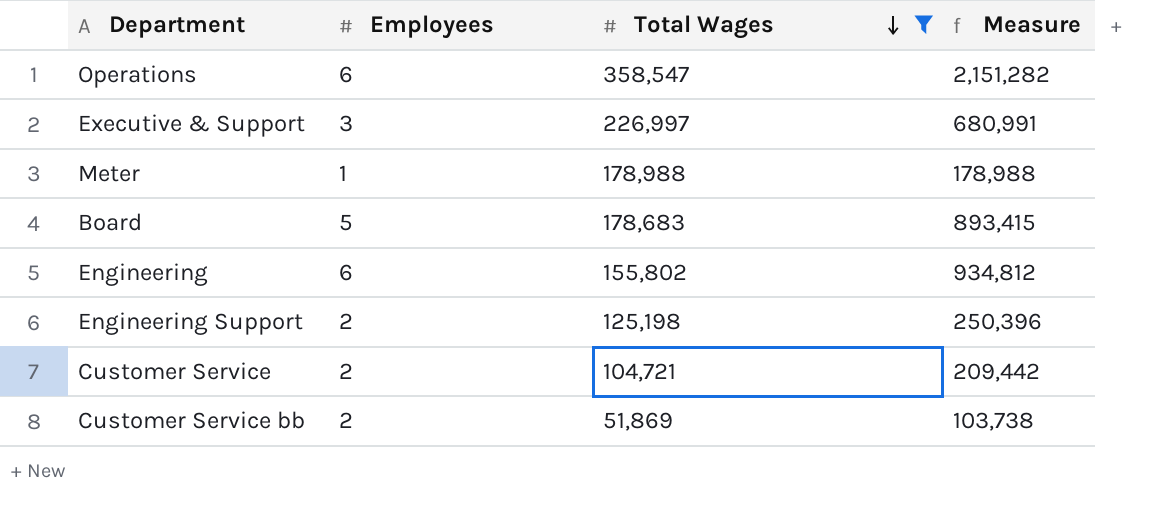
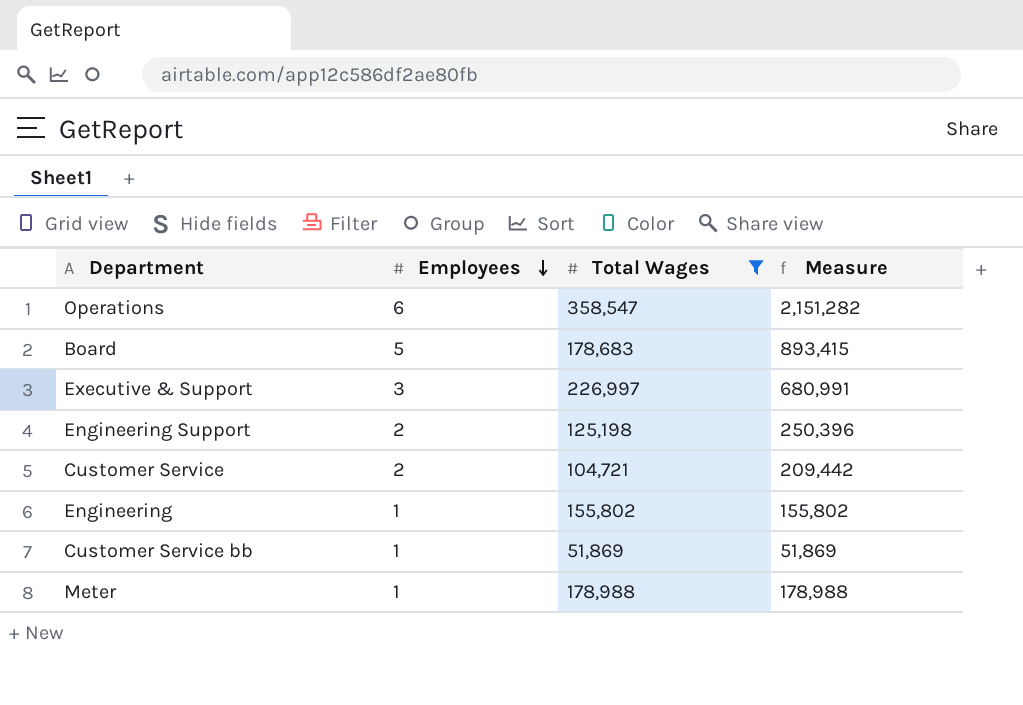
row order: Total Wages descending -> Employees descending
Engineering | Employees: 6 -> 1
Engineering | Measure: 934,812 -> 155,802
Customer Service bb | Employees: 2 -> 1
Customer Service bb | Measure: 103,738 -> 51,869

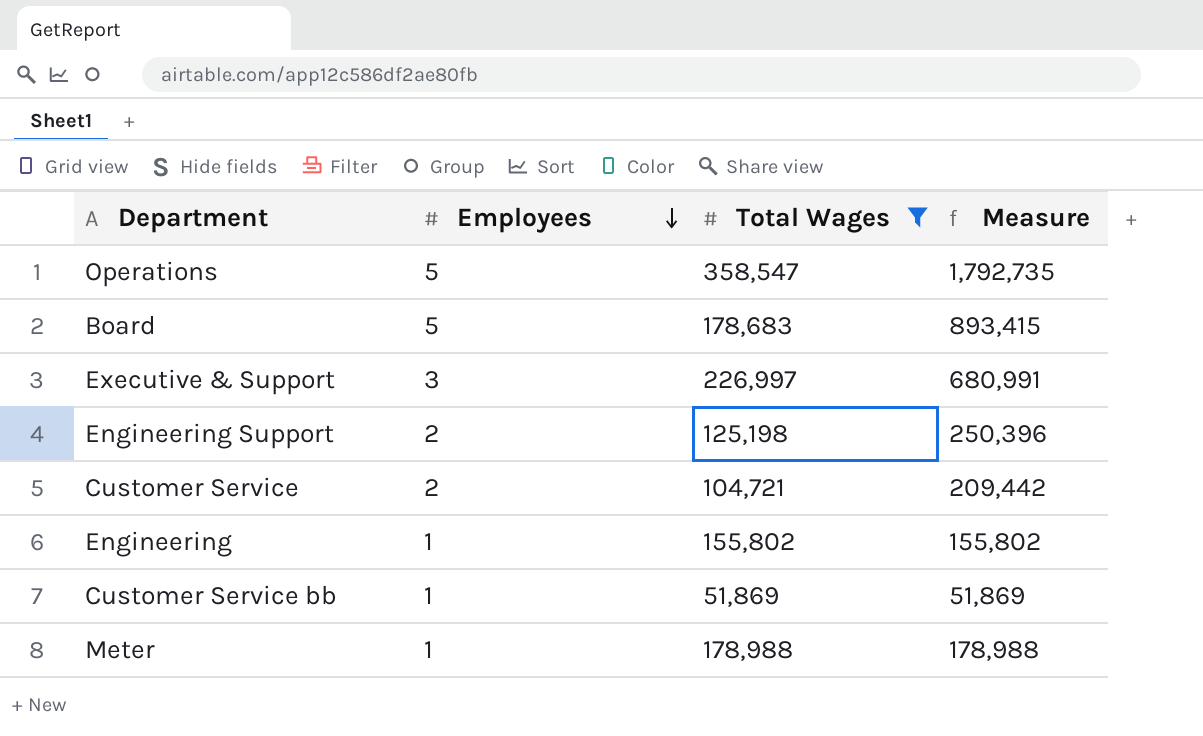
Operations | Employees: 6 -> 5
Operations | Measure: 2,151,282 -> 1,792,735

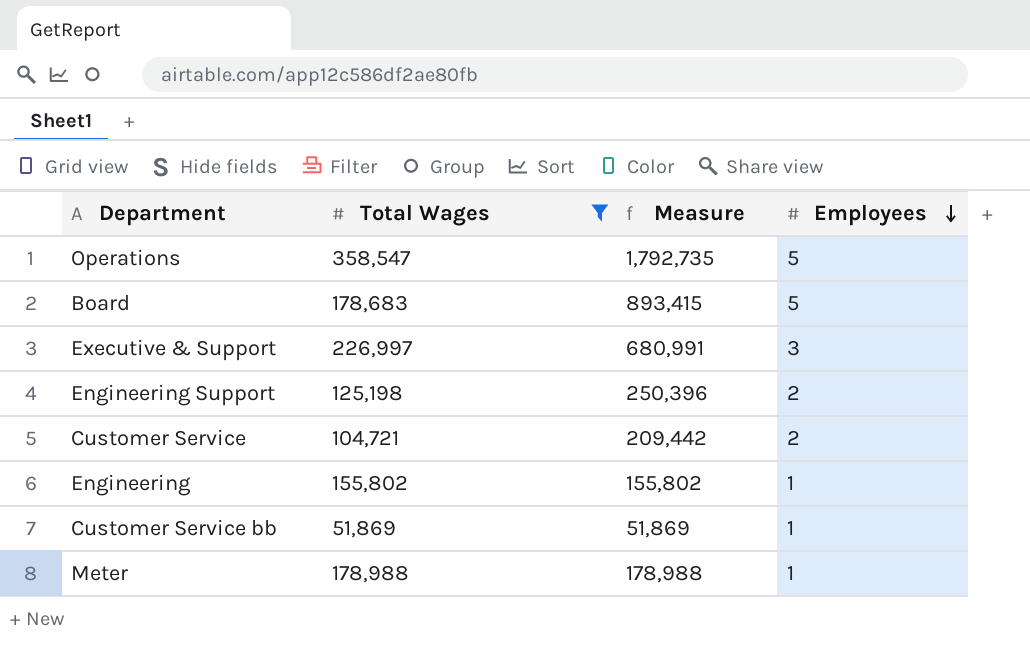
column Employees | position: 2 -> 4

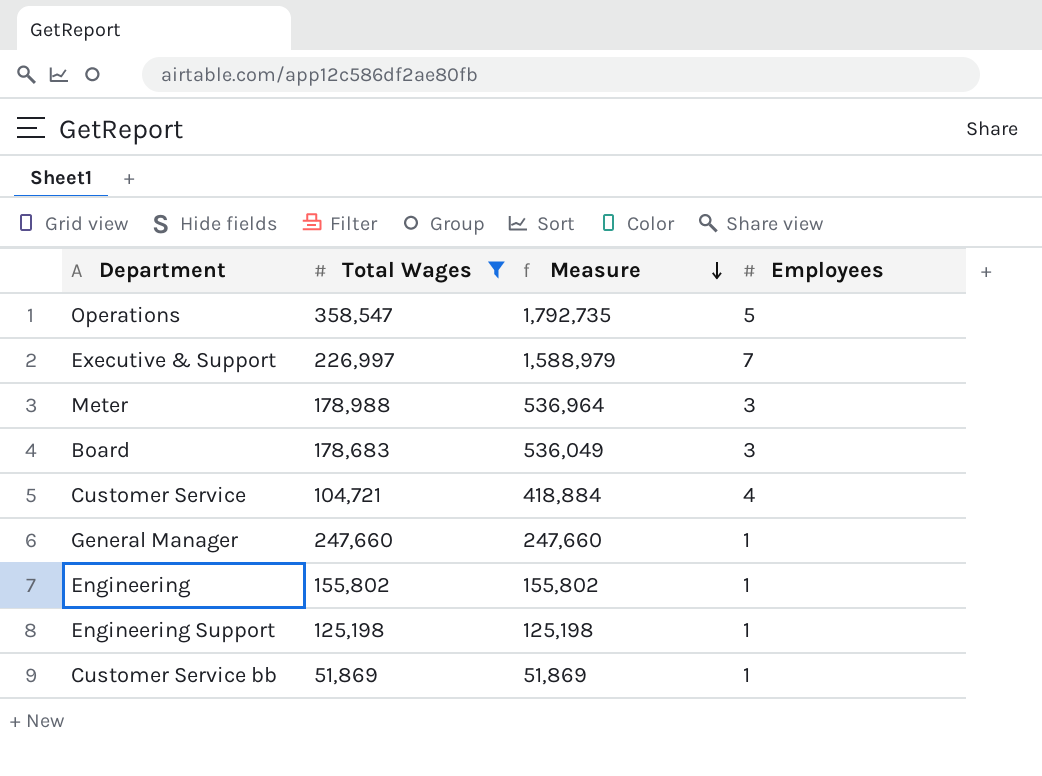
row order: Employees descending -> Measure descending
Executive & Support | Measure: 680,991 -> 1,588,979
Executive & Support | Employees: 3 -> 7
Meter | Measure: 178,988 -> 536,964
Meter | Employees: 1 -> 3
Board | Measure: 893,415 -> 536,049
Board | Employees: 5 -> 3
Customer Service | Measure: 209,442 -> 418,884
Customer Service | Employees: 2 -> 4
row General Manager: none -> 247,660 | 247,660 | 1
Engineering Support | Measure: 250,396 -> 125,198
Engineering Support | Employees: 2 -> 1

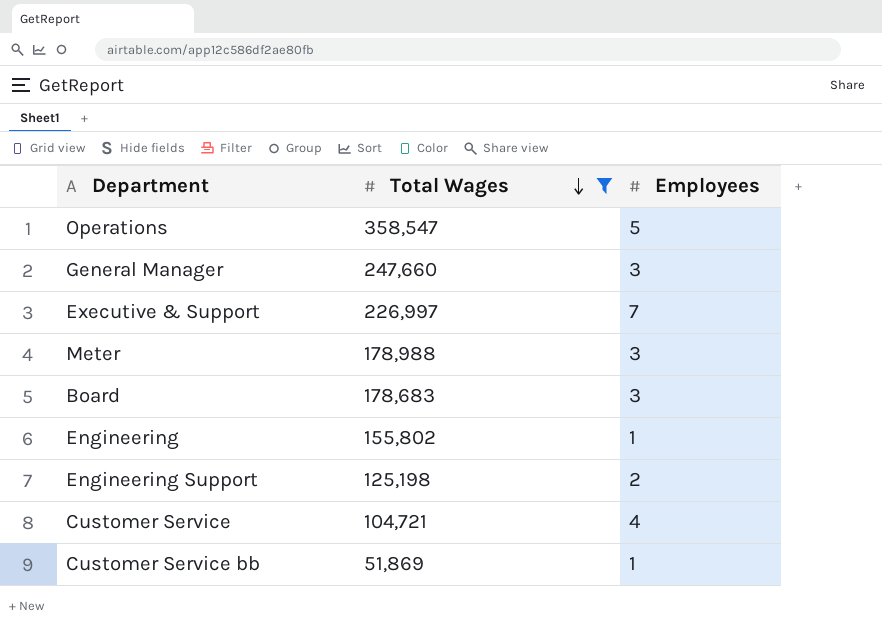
row order: Measure descending -> Total Wages descending
column Measure | formula: [Total Wages] * [Employees] -> none
General Manager | Employees: 1 -> 3
Engineering Support | Employees: 1 -> 2

